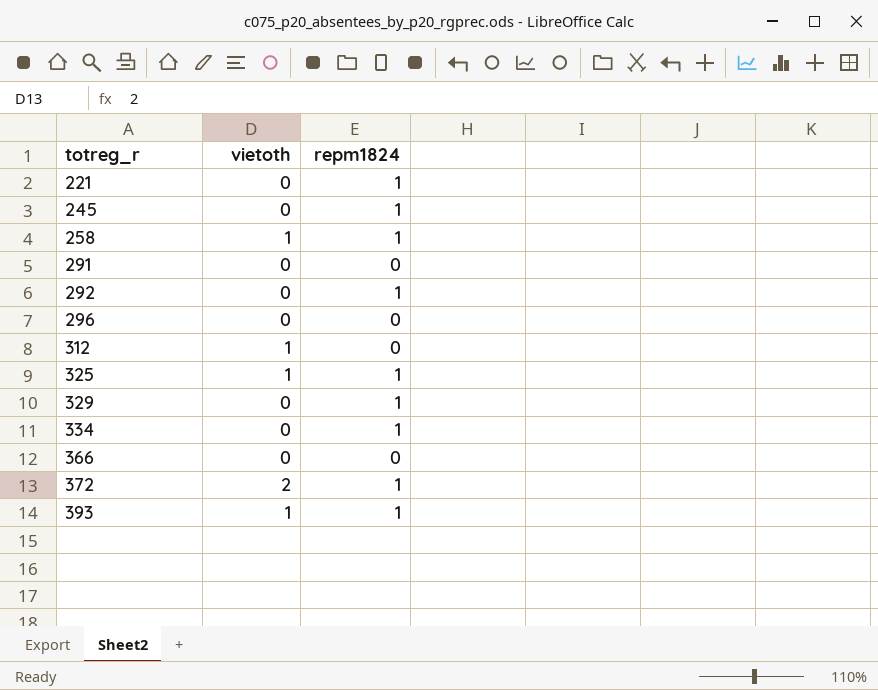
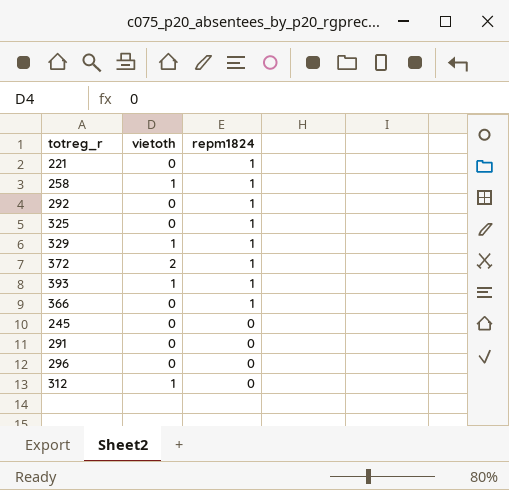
row order: totreg_r ascending -> repm1824 descending
row 334: 0 | 1 -> none
325 | vietoth: 1 -> 0
329 | vietoth: 0 -> 1
366 | repm1824: 0 -> 1
245 | repm1824: 1 -> 0

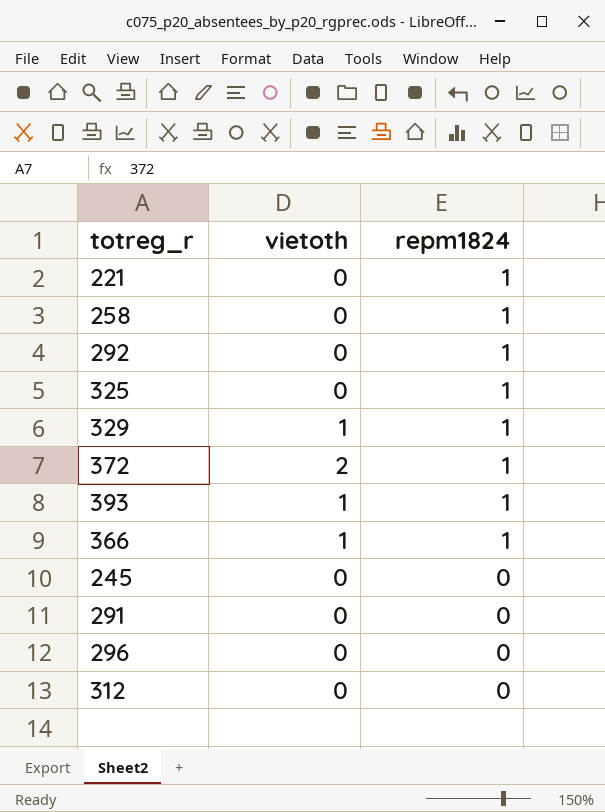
258 | vietoth: 1 -> 0
366 | vietoth: 0 -> 1
312 | vietoth: 1 -> 0

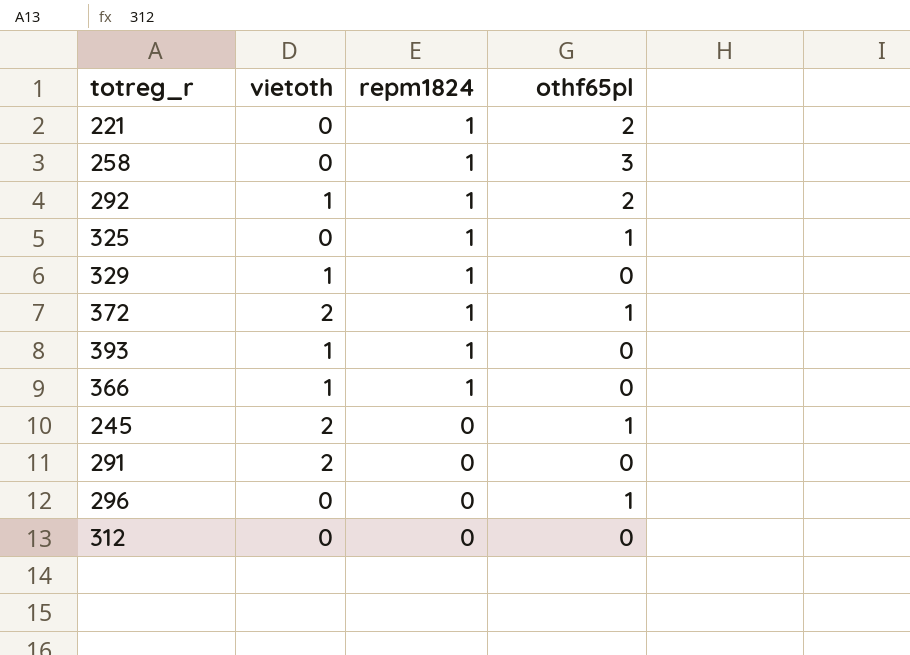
column othf65pl | position: none -> 4
292 | vietoth: 0 -> 1
245 | vietoth: 0 -> 2
291 | vietoth: 0 -> 2

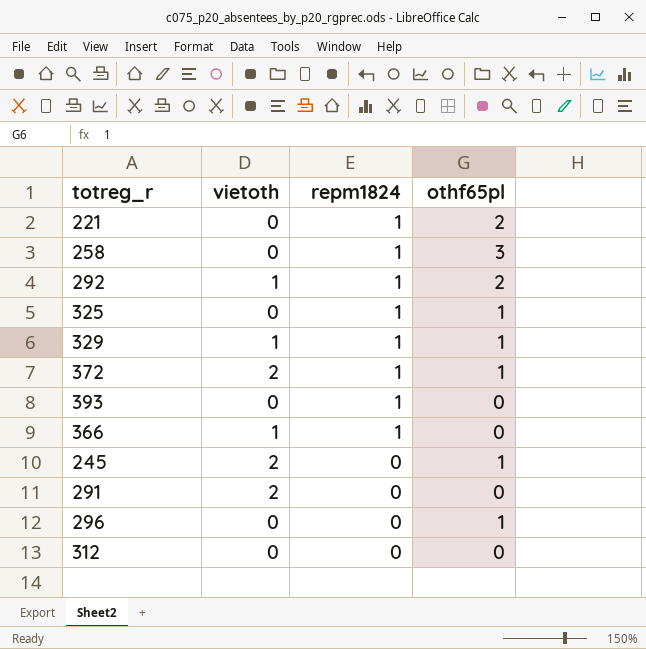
329 | othf65pl: 0 -> 1
393 | vietoth: 1 -> 0

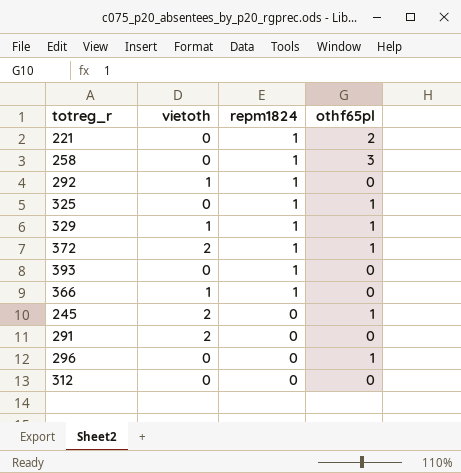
292 | othf65pl: 2 -> 0

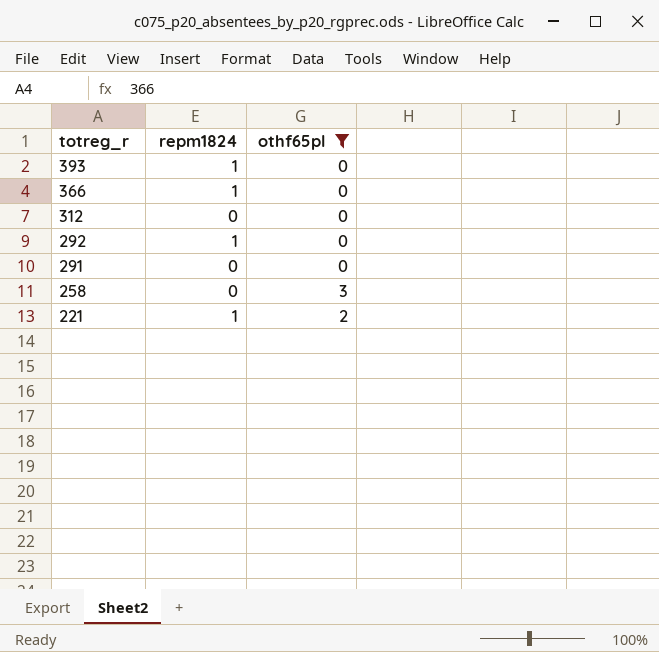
filter: none -> othf65pl != 1
row order: repm1824 descending -> totreg_r descending
column vietoth | position: 2 -> none
258 | repm1824: 1 -> 0

